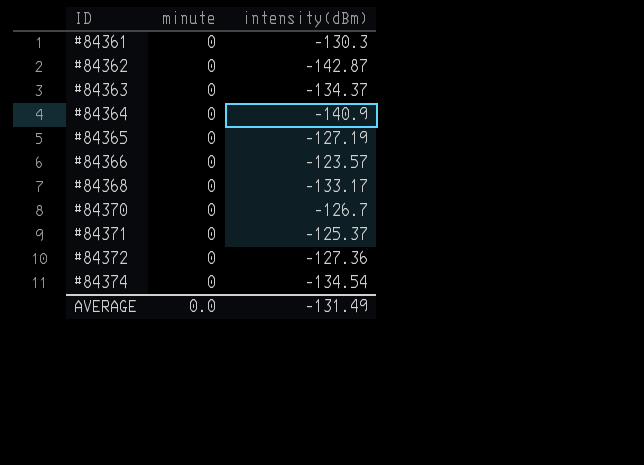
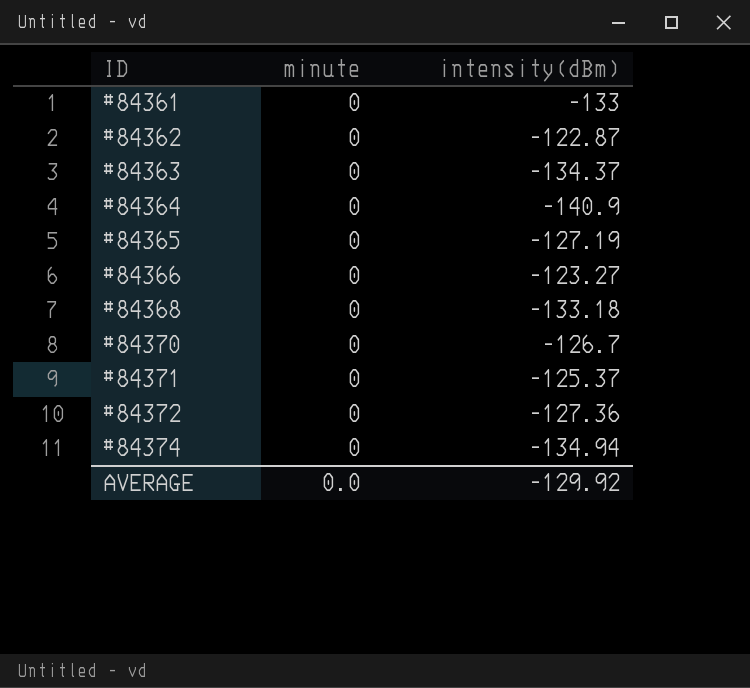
#84361 | intensity(dBm): -130.3 -> -133
#84362 | intensity(dBm): -142.87 -> -122.87
#84366 | intensity(dBm): -123.57 -> -123.27
#84368 | intensity(dBm): -133.17 -> -133.18
#84374 | intensity(dBm): -134.54 -> -134.94
AVERAGE | intensity(dBm): -131.49 -> -129.92

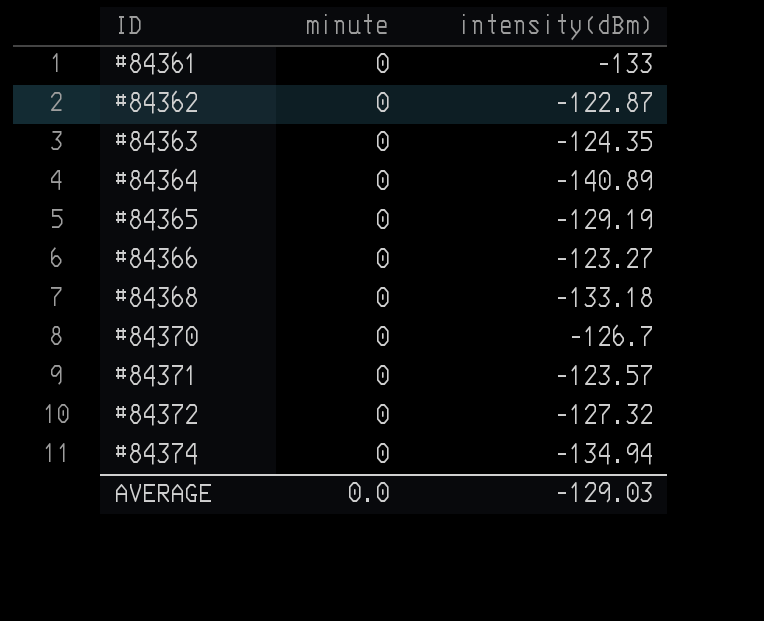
#84363 | intensity(dBm): -134.37 -> -124.35
#84364 | intensity(dBm): -140.9 -> -140.89
#84365 | intensity(dBm): -127.19 -> -129.19
#84371 | intensity(dBm): -125.37 -> -123.57
#84372 | intensity(dBm): -127.36 -> -127.32
AVERAGE | intensity(dBm): -129.92 -> -129.03

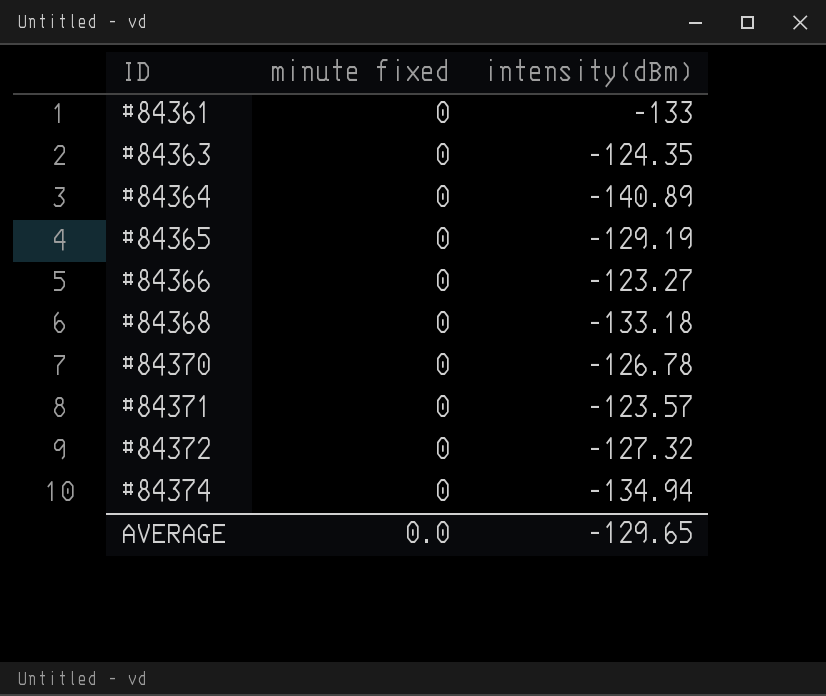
column name: minute -> minute fixed
row #84362: 0 | -122.87 -> none
#84370 | intensity(dBm): -126.7 -> -126.78
AVERAGE | intensity(dBm): -129.03 -> -129.65

